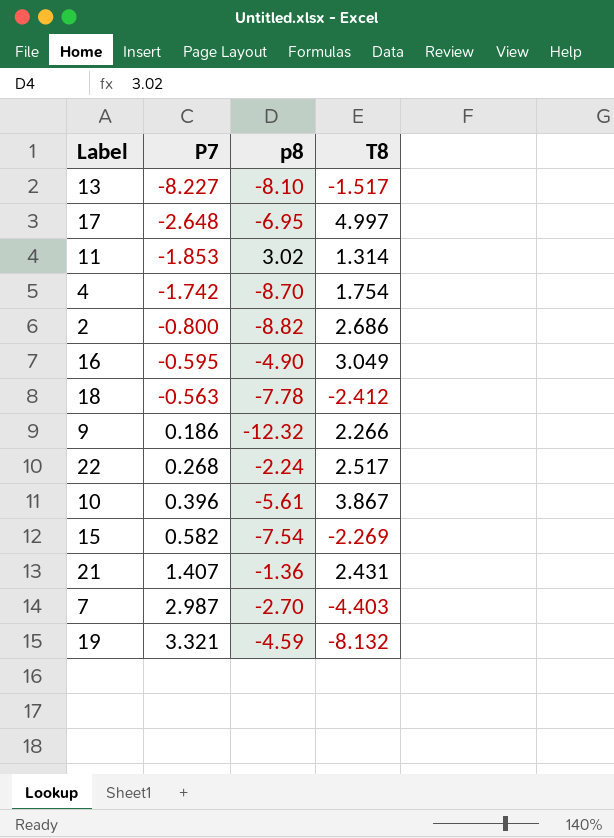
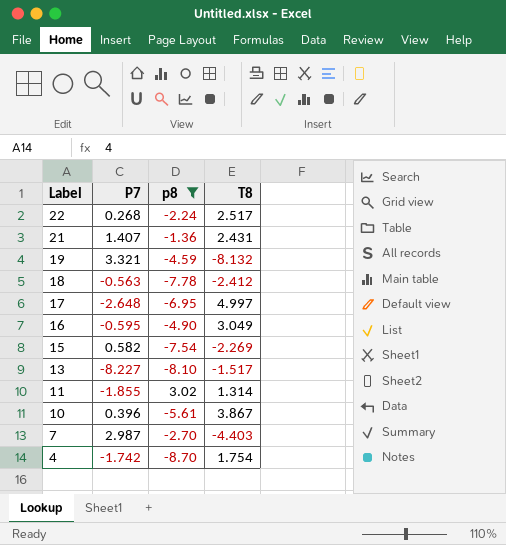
filter: none -> p8 >= -8.70
row order: P7 ascending -> Label descending
11 | P7: -1.853 -> -1.855

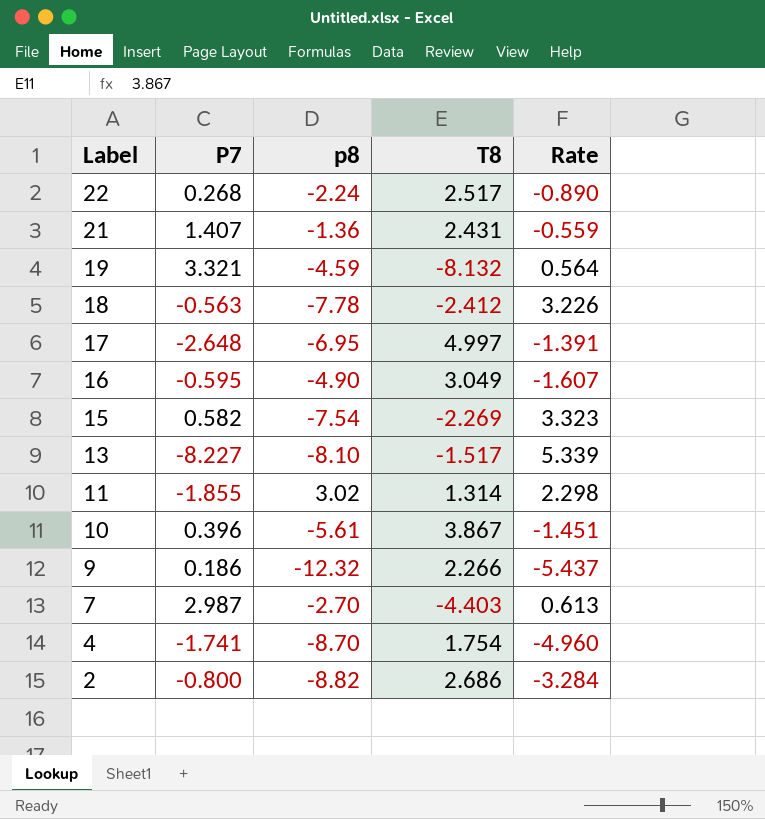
filter: p8 >= -8.70 -> none
column Rate | formula: none -> [p8] / [T8]
4 | P7: -1.742 -> -1.741

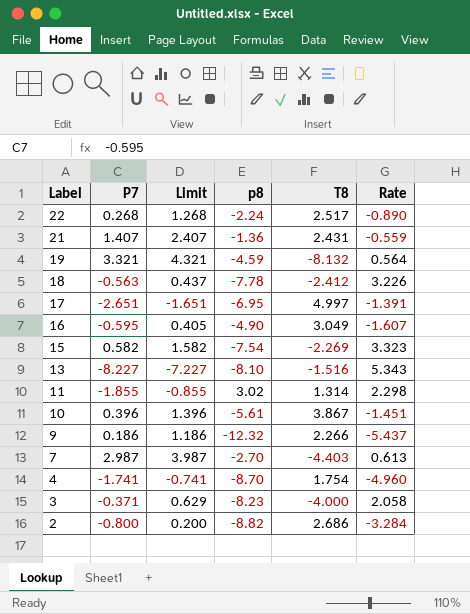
column Limit | formula: none -> [P7] + 1
17 | P7: -2.648 -> -2.651
13 | T8: -1.517 -> -1.516
13 | Rate: 5.339 -> 5.343
row 3: none -> -0.371 | 0.629 | -8.23 | -4.000 | 2.058

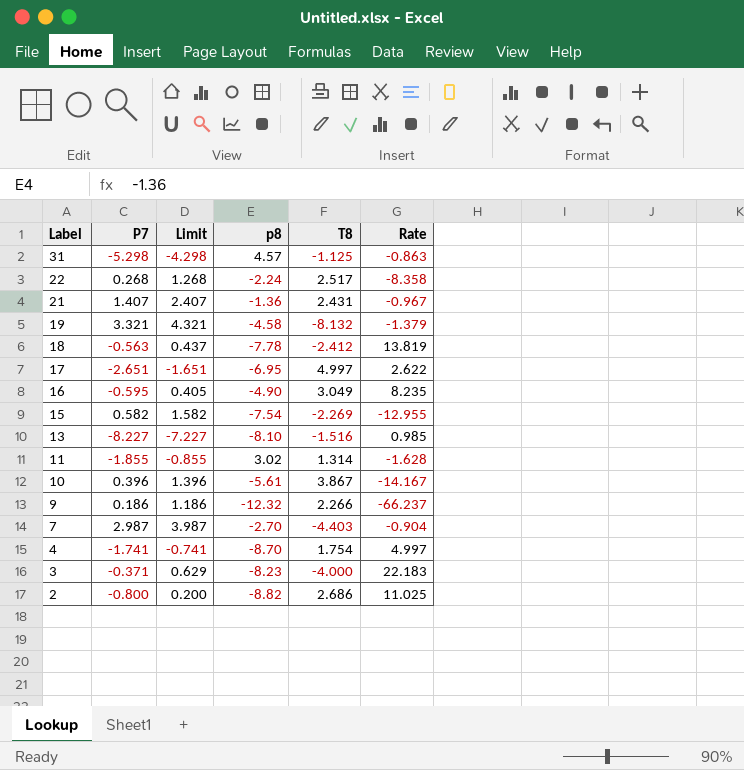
column Rate | formula: [p8] / [T8] -> [p8] / [P7]
row 31: none -> -5.298 | -4.298 | 4.57 | -1.125 | -0.863
19 | p8: -4.59 -> -4.58

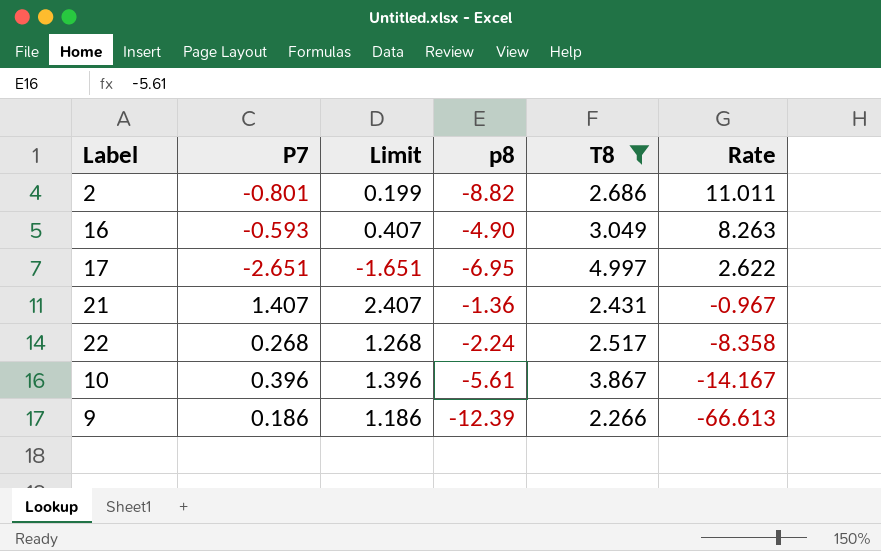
filter: none -> T8 >= 2.266
row order: Label descending -> Rate descending
2 | P7: -0.800 -> -0.801
2 | Limit: 0.200 -> 0.199
2 | Rate: 11.025 -> 11.011
16 | P7: -0.595 -> -0.593
16 | Limit: 0.405 -> 0.407
16 | Rate: 8.235 -> 8.263
9 | p8: -12.32 -> -12.39
9 | Rate: -66.237 -> -66.613

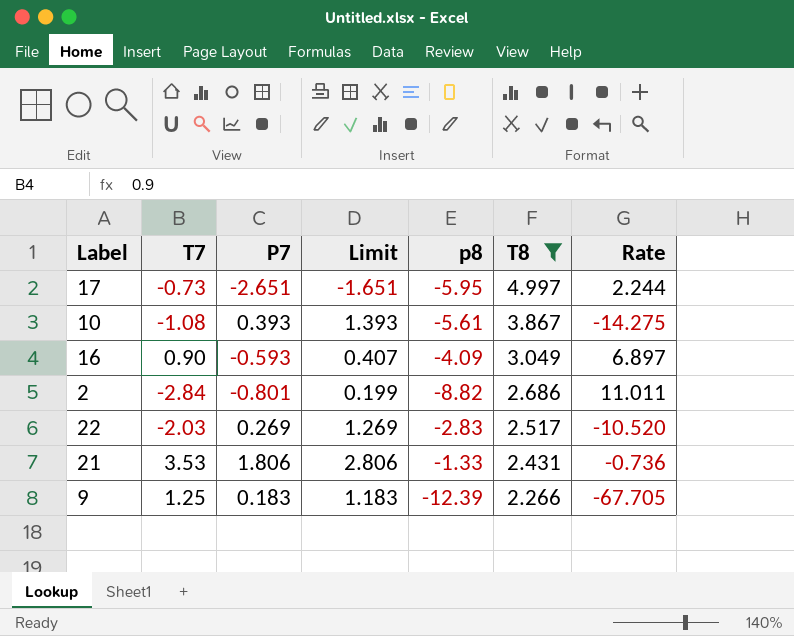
row order: Rate descending -> T8 descending
column T7 | position: none -> 2
17 | p8: -6.95 -> -5.95
17 | Rate: 2.622 -> 2.244
10 | P7: 0.396 -> 0.393
10 | Limit: 1.396 -> 1.393
10 | Rate: -14.167 -> -14.275
16 | p8: -4.90 -> -4.09
16 | Rate: 8.263 -> 6.897
22 | P7: 0.268 -> 0.269
22 | Limit: 1.268 -> 1.269
22 | p8: -2.24 -> -2.83
22 | Rate: -8.358 -> -10.520
21 | P7: 1.407 -> 1.806
21 | Limit: 2.407 -> 2.806
21 | p8: -1.36 -> -1.33
21 | Rate: -0.967 -> -0.736
9 | P7: 0.186 -> 0.183
9 | Limit: 1.186 -> 1.183
9 | Rate: -66.613 -> -67.705

